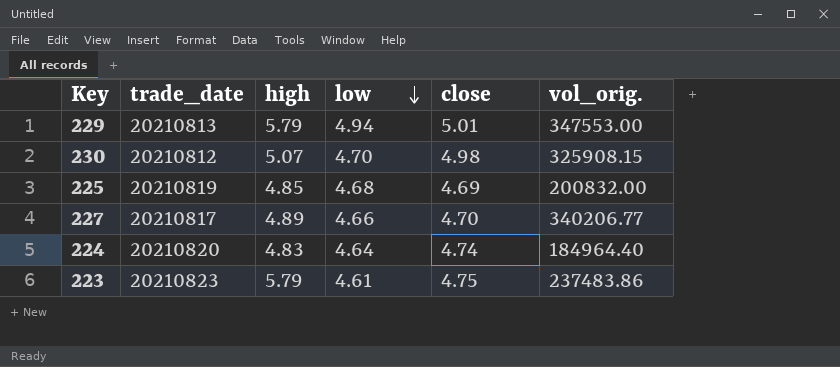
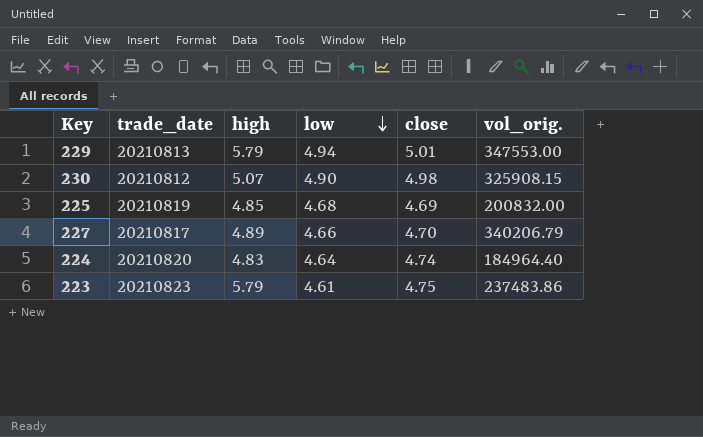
230 | low: 4.70 -> 4.90
227 | vol_orig.: 340206.77 -> 340206.79

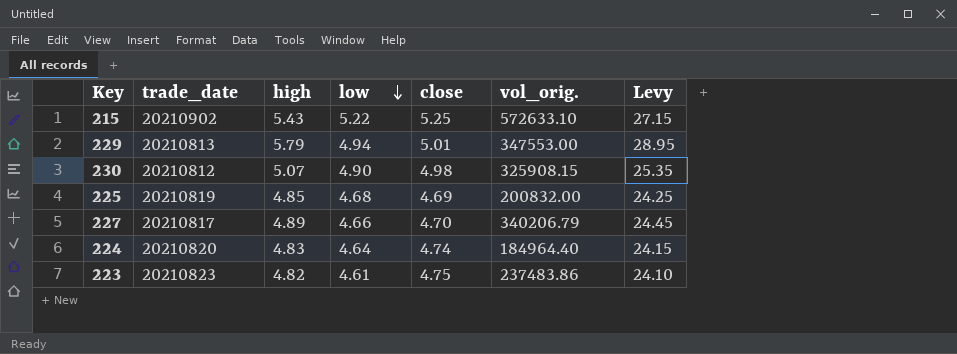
column Levy | formula: none -> [high] * 5
row 215: none -> 20210902 | 5.43 | 5.22 | 5.25 | 572633.10 | 27.15
223 | high: 5.79 -> 4.82

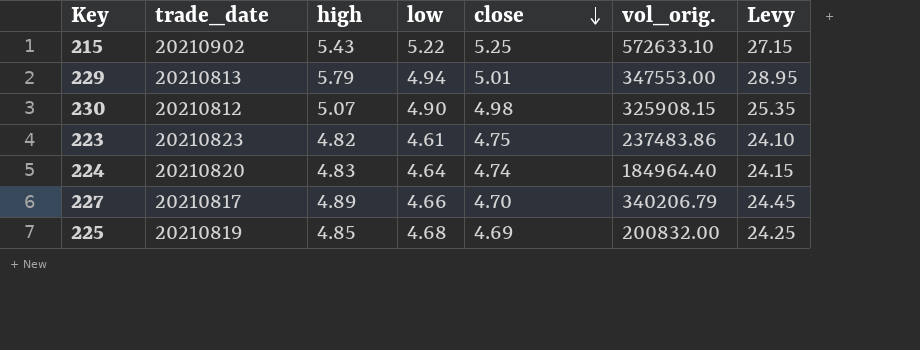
row order: low descending -> close descending

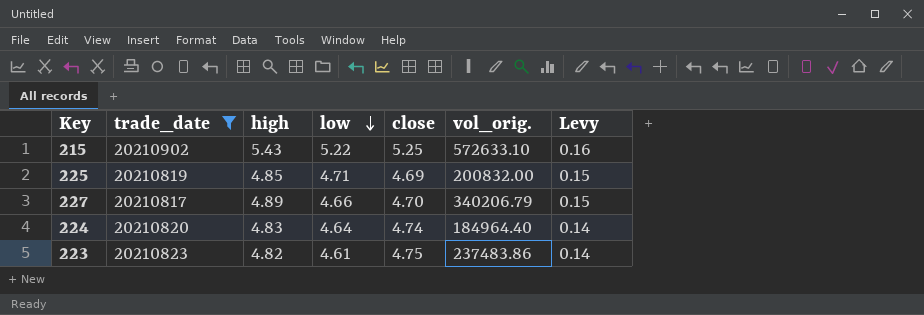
filter: none -> trade_date >= 20210817
row order: close descending -> low descending
column Levy | formula: [high] * 5 -> [high] * 0.03
225 | low: 4.68 -> 4.71

